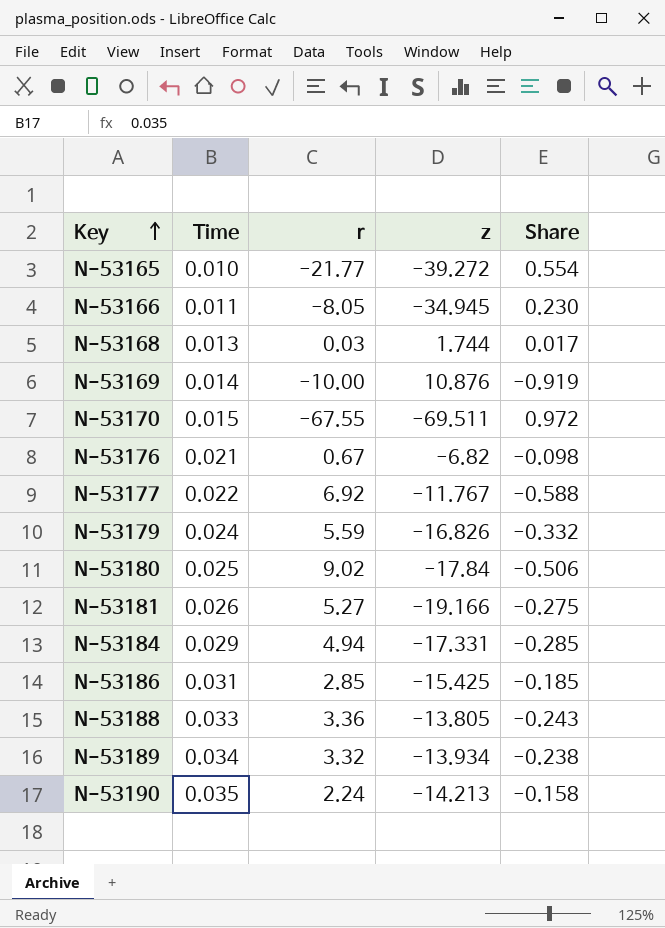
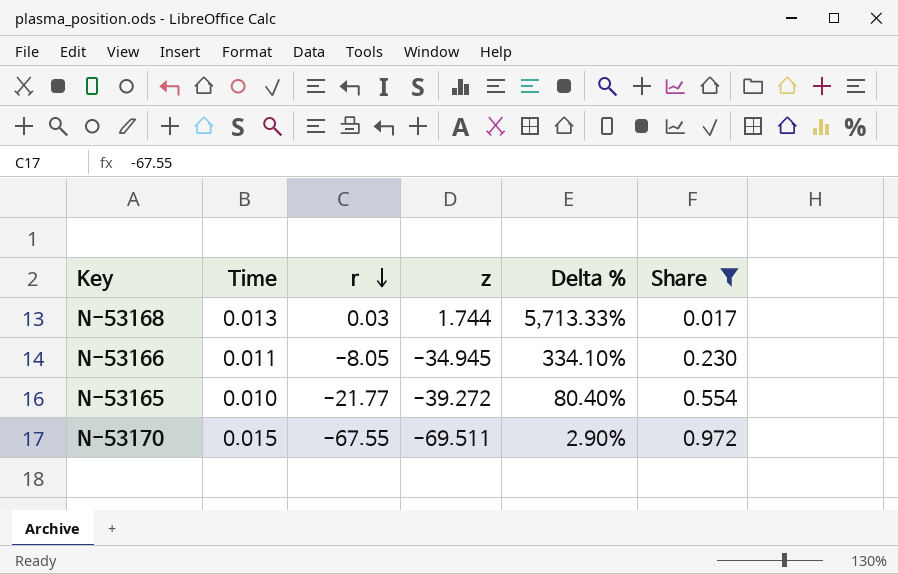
filter: none -> Share >= 0.017
row order: Key ascending -> r descending
column Delta % | formula: none -> ([z] - [r]) / [r]

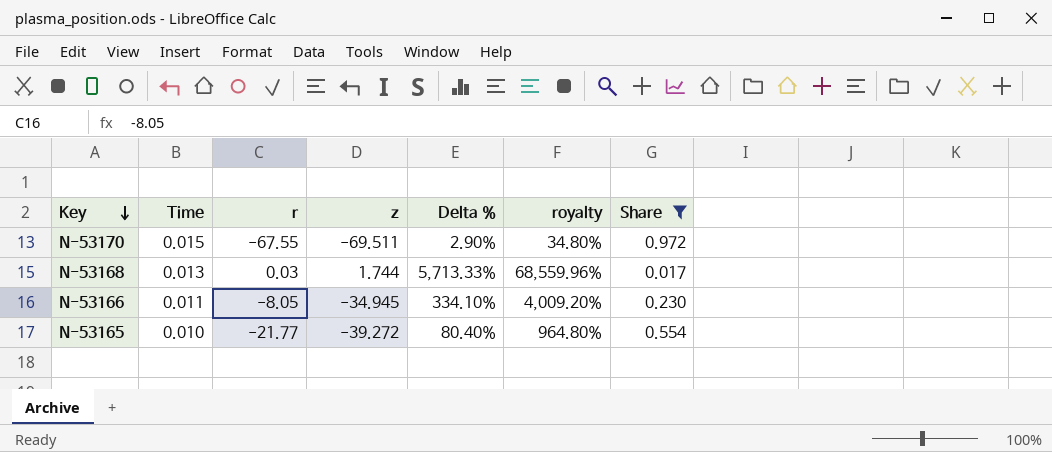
row order: r descending -> Key descending
column royalty | formula: none -> [Delta %] * 12

